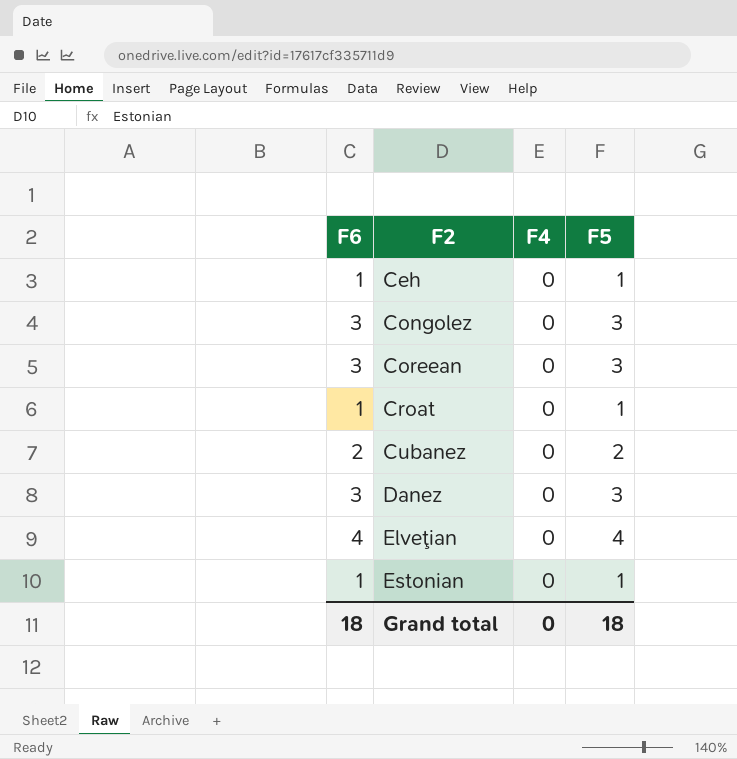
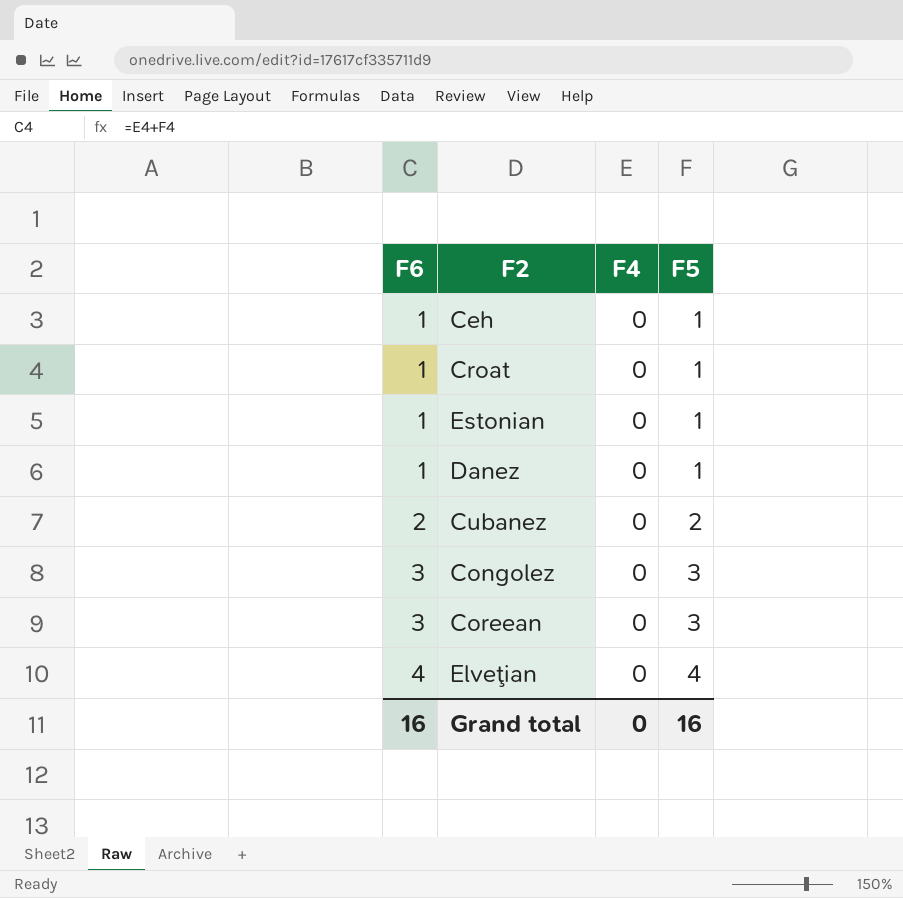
row order: F2 ascending -> F6 ascending
Danez | F6: 3 -> 1
Danez | F5: 3 -> 1
Grand total | F6: 18 -> 16
Grand total | F5: 18 -> 16

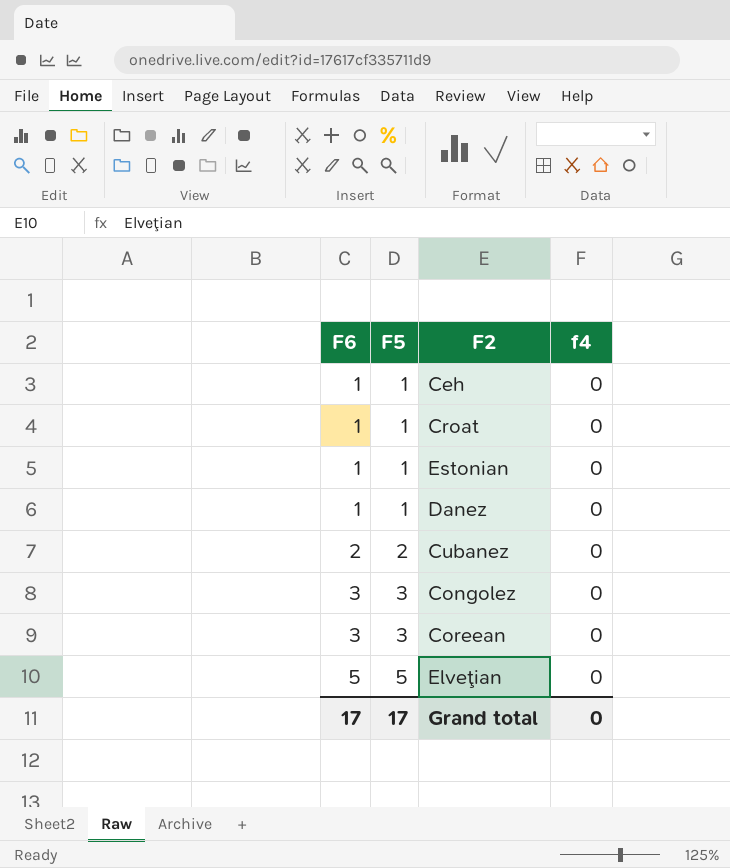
column F5 | position: 4 -> 2
column name: F4 -> f4
Elveţian | F6: 4 -> 5
Elveţian | F5: 4 -> 5
Grand total | F6: 16 -> 17
Grand total | F5: 16 -> 17

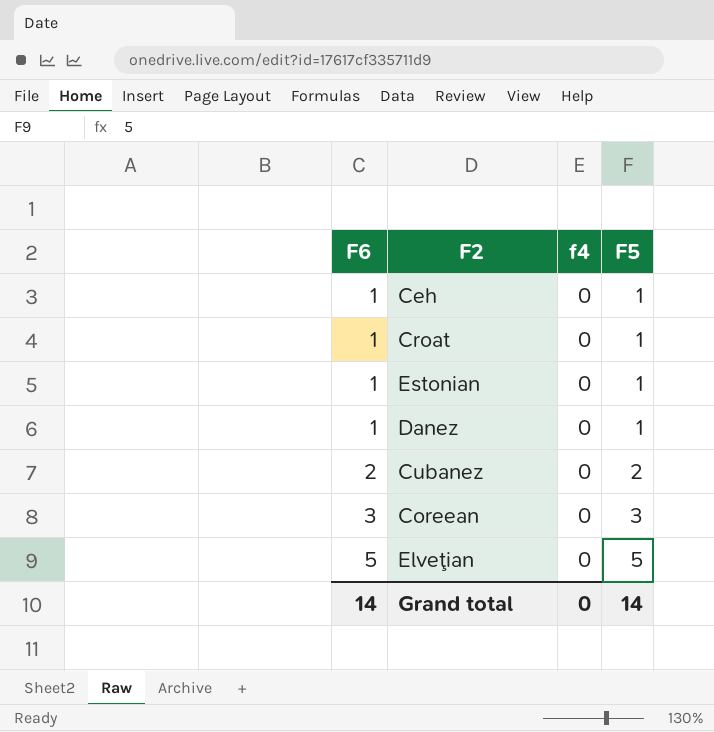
column F5 | position: 2 -> 4
row Congolez: 3 | 3 | 0 -> none
Grand total | F6: 17 -> 14
Grand total | F5: 17 -> 14

